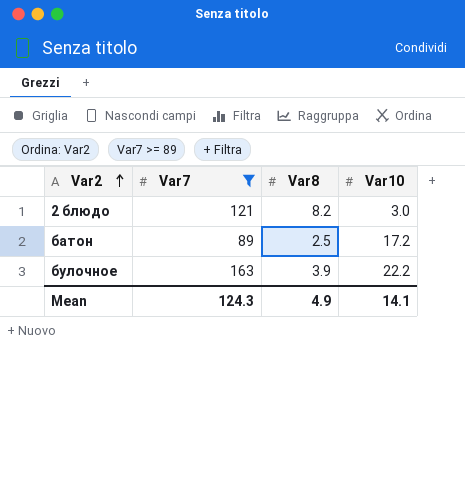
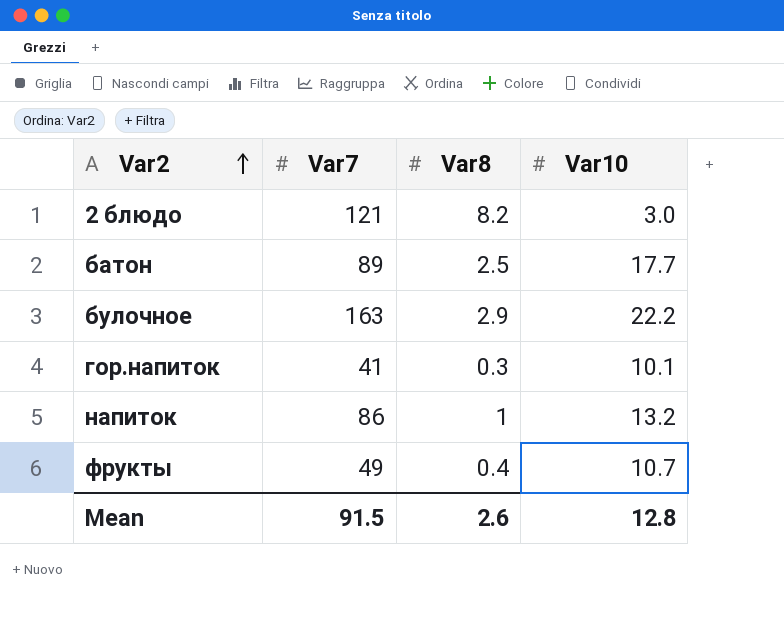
filter: Var7 >= 89 -> none
батон | Var10: 17.2 -> 17.7
булочное | Var8: 3.9 -> 2.9
Mean | Var7: 124.3 -> 91.5
Mean | Var8: 4.9 -> 2.6
Mean | Var10: 14.1 -> 12.8

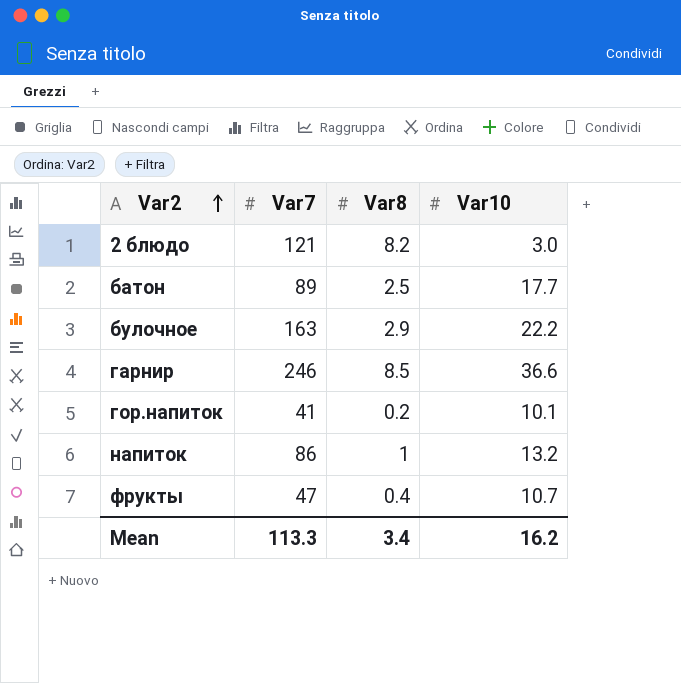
row гарнир: none -> 246 | 8.5 | 36.6
гор.напиток | Var8: 0.3 -> 0.2
фрукты | Var7: 49 -> 47
Mean | Var7: 91.5 -> 113.3
Mean | Var8: 2.6 -> 3.4
Mean | Var10: 12.8 -> 16.2

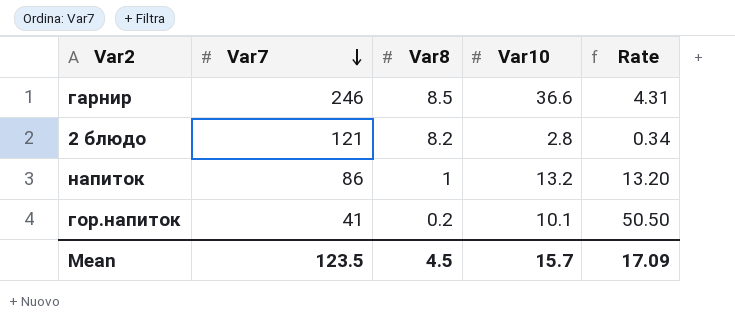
row order: Var2 ascending -> Var7 descending
column Rate | formula: none -> [Var10] / [Var8]
row батон: 89 | 2.5 | 17.7 -> none
row булочное: 163 | 2.9 | 22.2 -> none
row фрукты: 47 | 0.4 | 10.7 -> none
2 блюдо | Var10: 3.0 -> 2.8
Mean | Var7: 113.3 -> 123.5
Mean | Var8: 3.4 -> 4.5
Mean | Var10: 16.2 -> 15.7

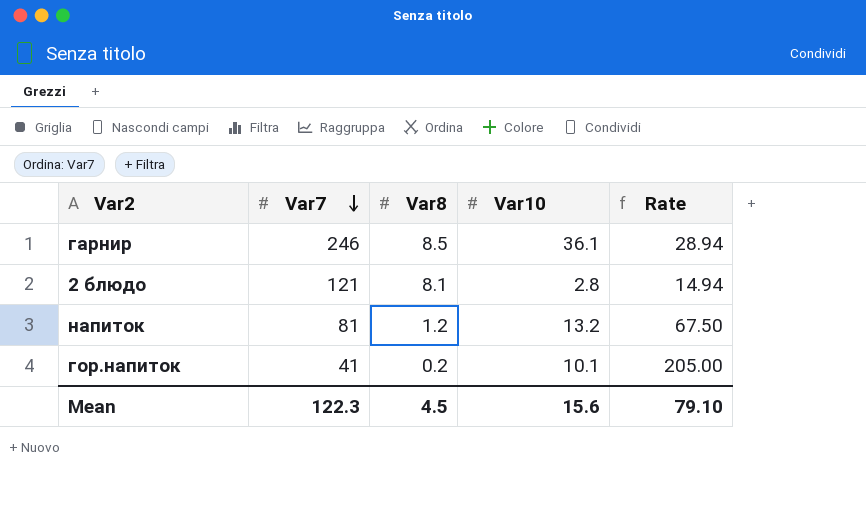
column Rate | formula: [Var10] / [Var8] -> [Var7] / [Var8]
гарнир | Var10: 36.6 -> 36.1
2 блюдо | Var8: 8.2 -> 8.1
напиток | Var7: 86 -> 81
напиток | Var8: 1 -> 1.2
Mean | Var7: 123.5 -> 122.3
Mean | Var10: 15.7 -> 15.6
Mean | Rate: 17.09 -> 79.10

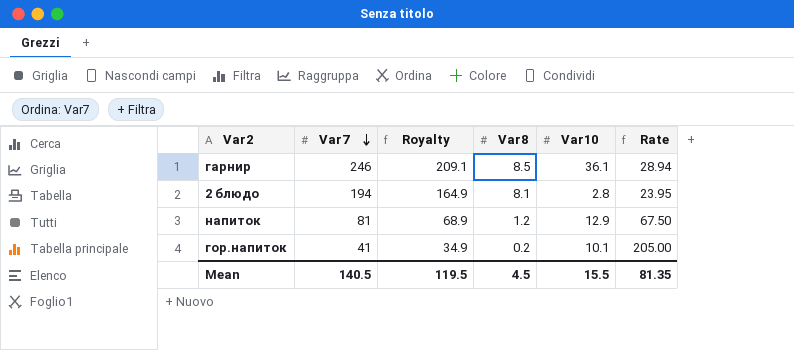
column Royalty | formula: none -> [Var7] * 0.85
2 блюдо | Var7: 121 -> 194
2 блюдо | Rate: 14.94 -> 23.95
напиток | Var10: 13.2 -> 12.9
Mean | Var7: 122.3 -> 140.5
Mean | Var10: 15.6 -> 15.5
Mean | Rate: 79.10 -> 81.35

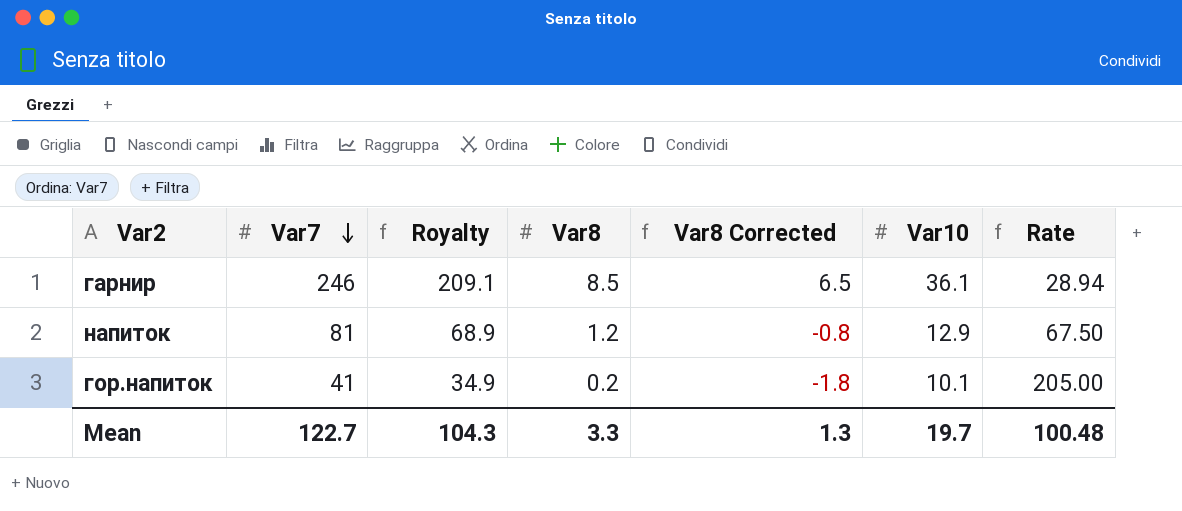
column Var8 Corrected | formula: none -> [Var8] - 2
row 2 блюдо: 194 | 164.9 | 8.1 | 2.8 | 23.95 -> none
Mean | Var7: 140.5 -> 122.7
Mean | Royalty: 119.5 -> 104.3
Mean | Var8: 4.5 -> 3.3
Mean | Var10: 15.5 -> 19.7
Mean | Rate: 81.35 -> 100.48

